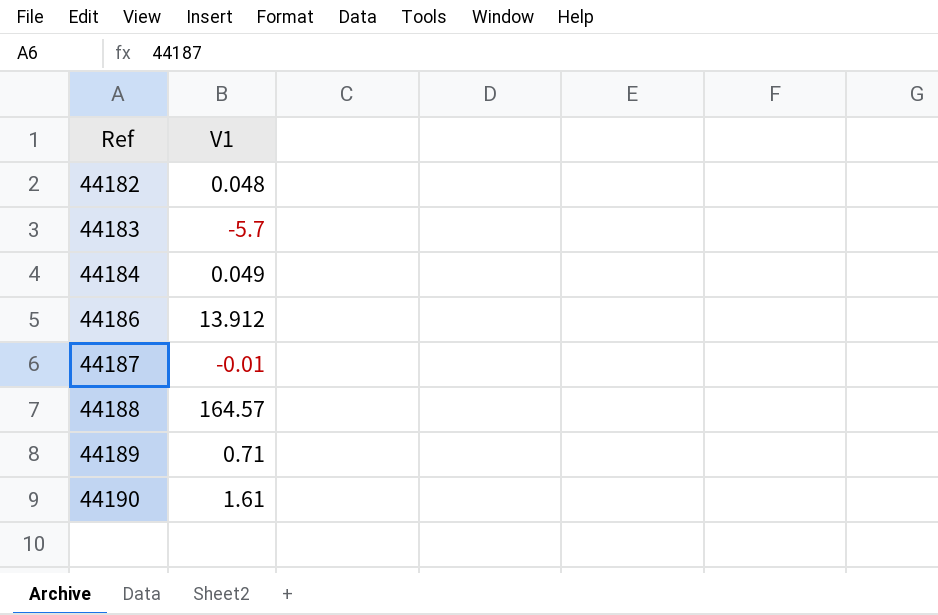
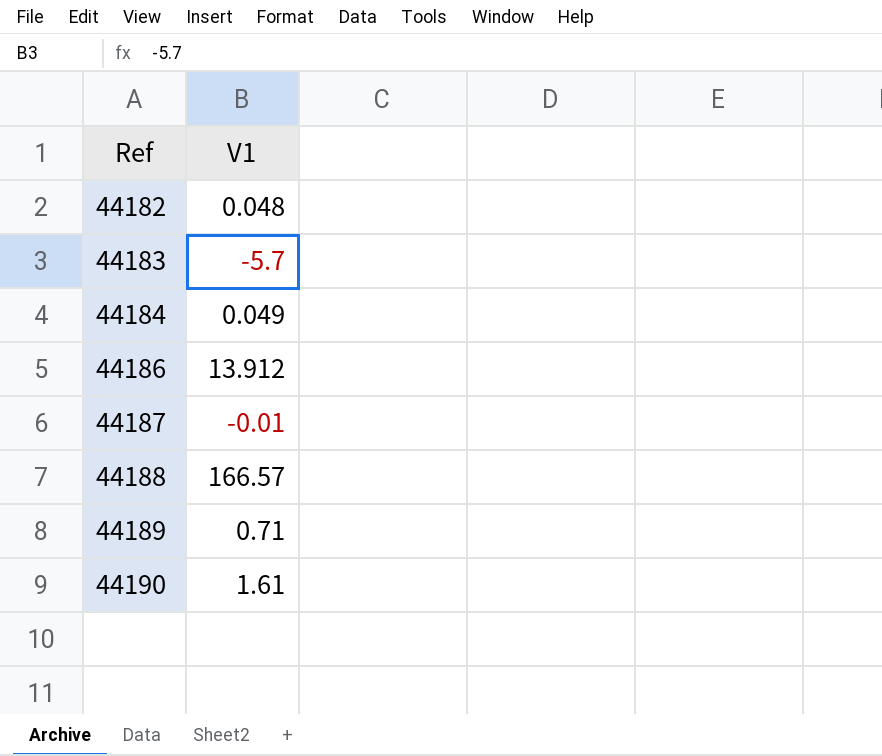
44188 | V1: 164.57 -> 166.57

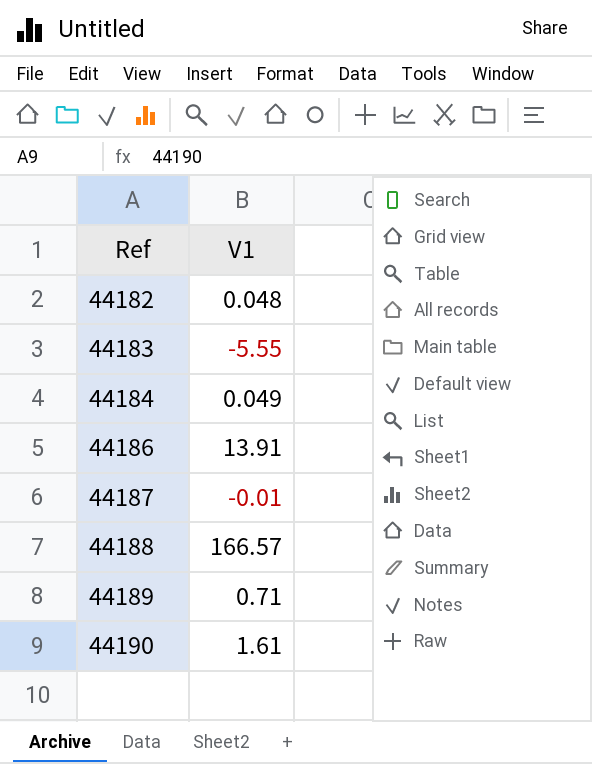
44183 | V1: -5.7 -> -5.55
44186 | V1: 13.912 -> 13.91

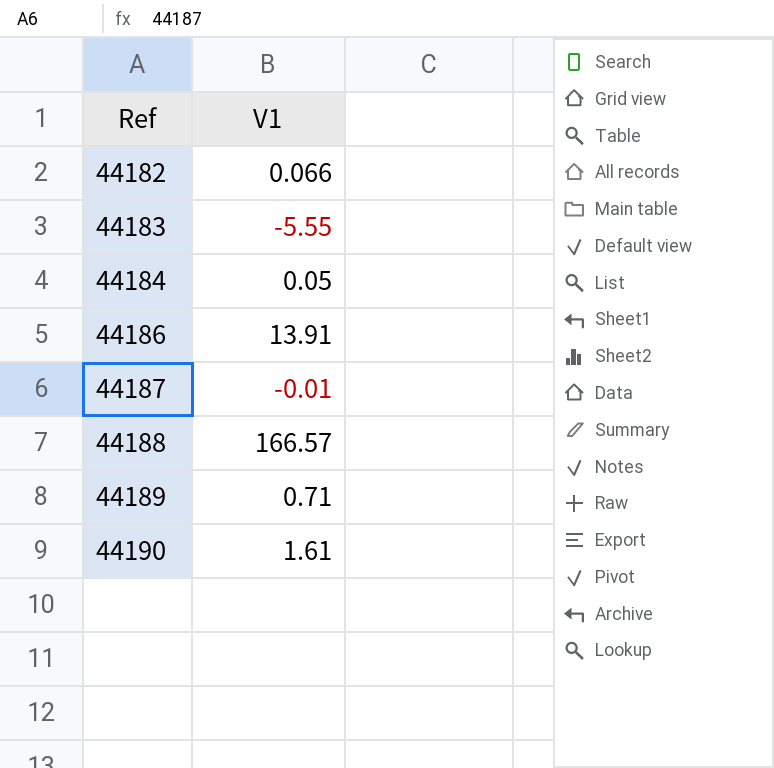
44182 | V1: 0.048 -> 0.066
44184 | V1: 0.049 -> 0.05

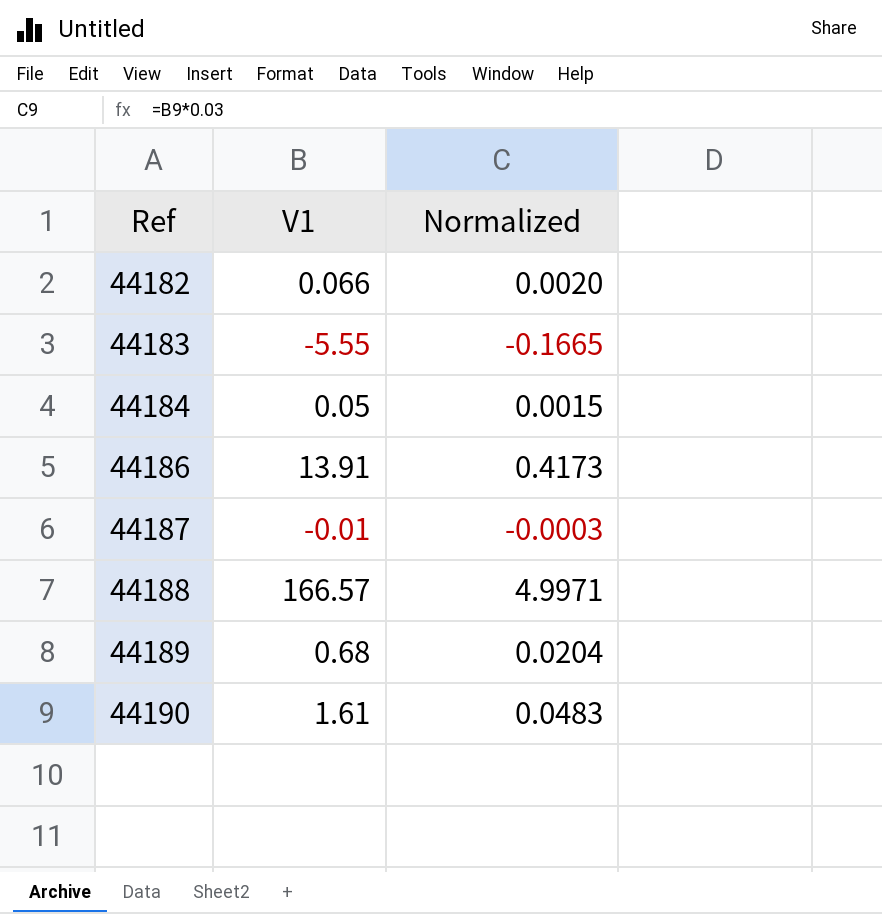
column Normalized | formula: none -> [V1] * 0.03
44189 | V1: 0.71 -> 0.68

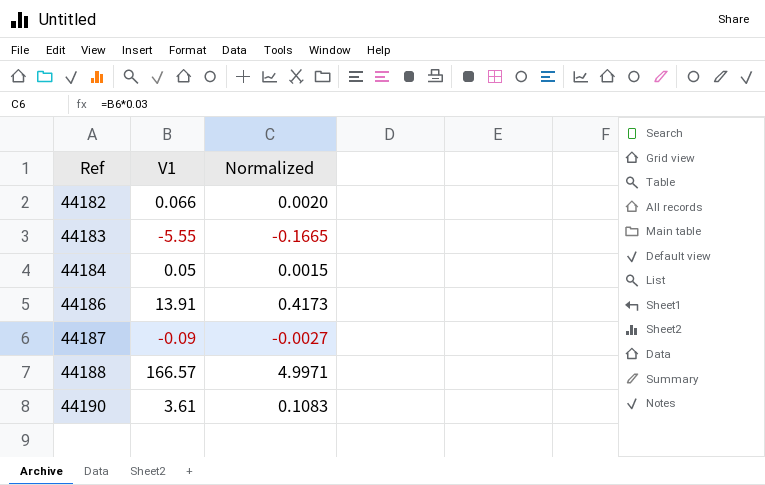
row 44189: 0.68 | 0.0204 -> none
44187 | V1: -0.01 -> -0.09
44187 | Normalized: -0.0003 -> -0.0027
44190 | V1: 1.61 -> 3.61
44190 | Normalized: 0.0483 -> 0.1083

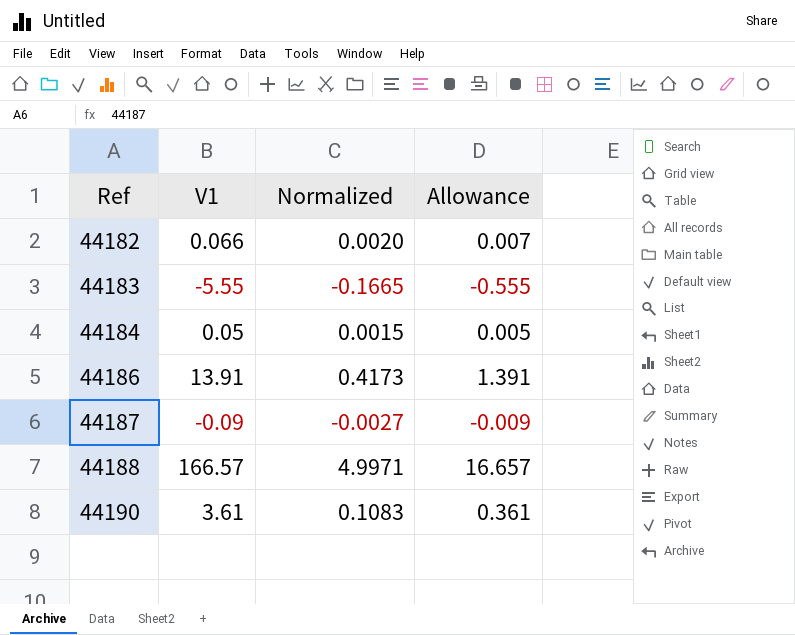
column Allowance | formula: none -> [V1] * 0.1

